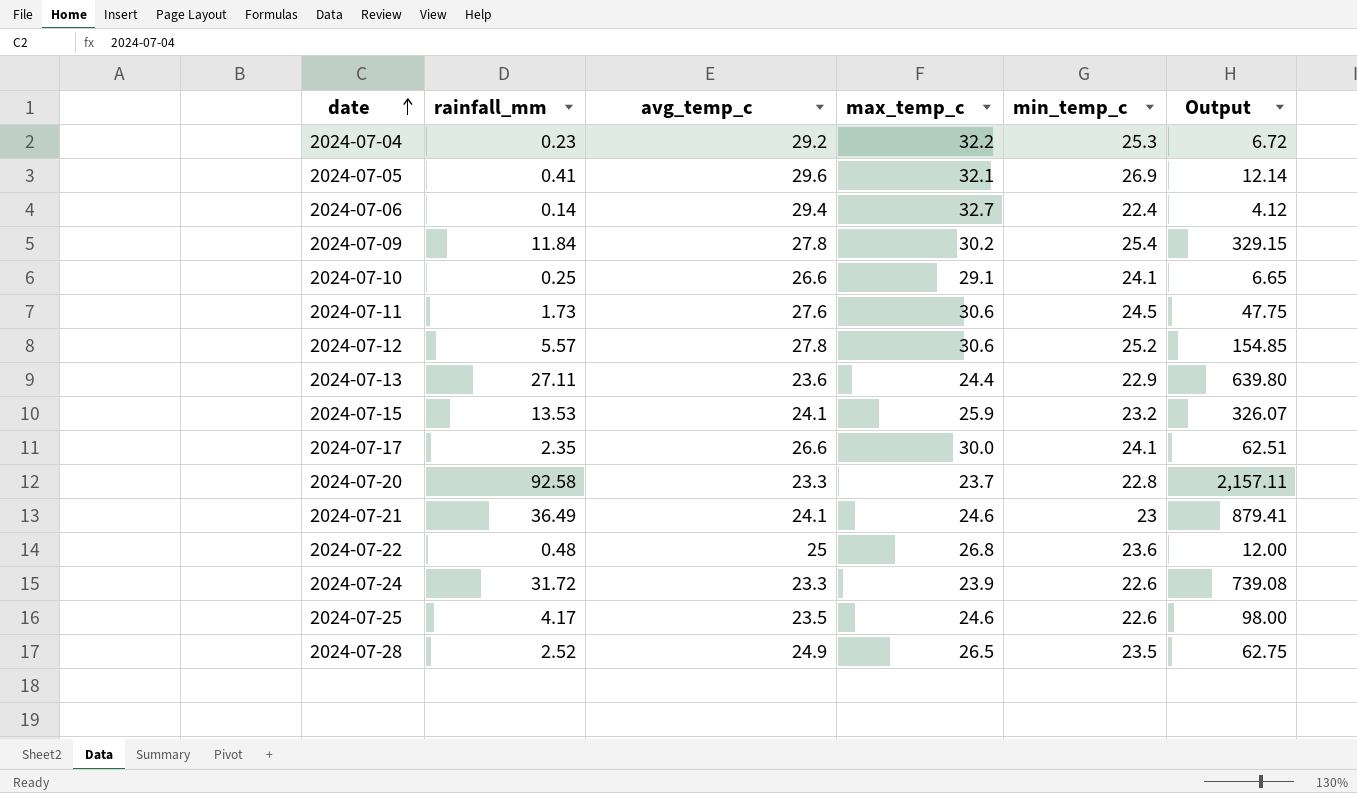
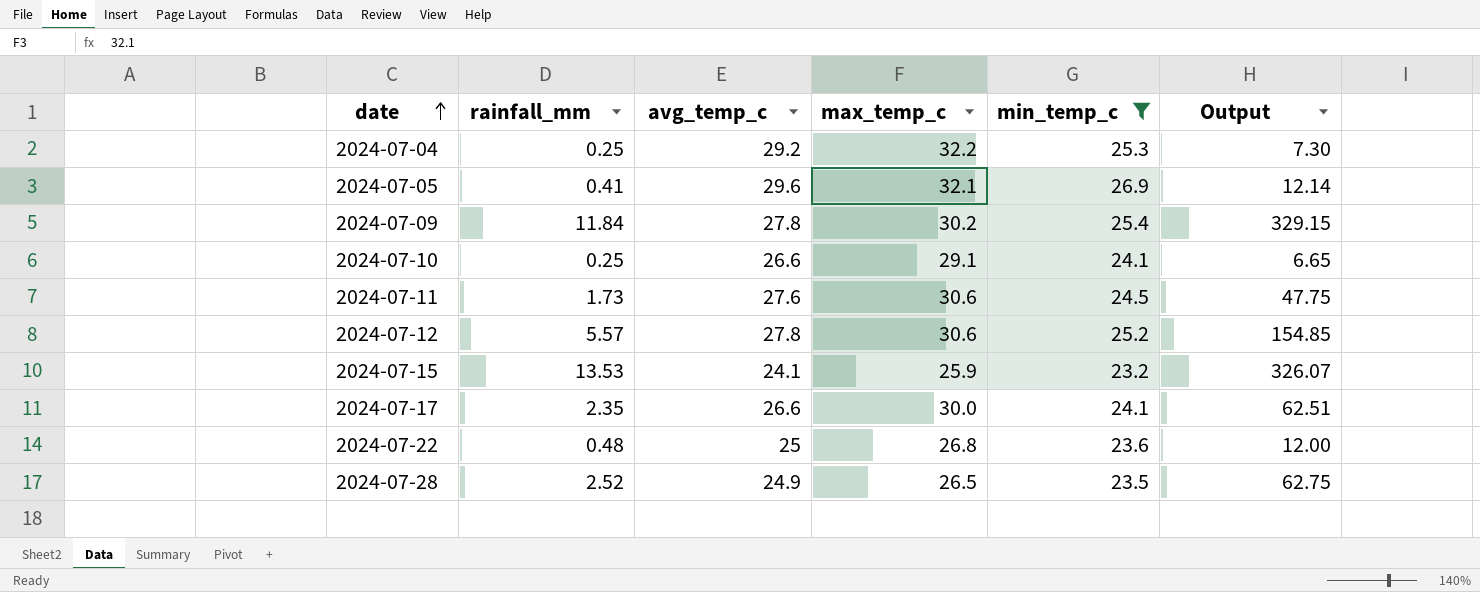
filter: none -> min_temp_c >= 23.2
2024-07-04 | rainfall_mm: 0.23 -> 0.25
2024-07-04 | Output: 6.72 -> 7.30

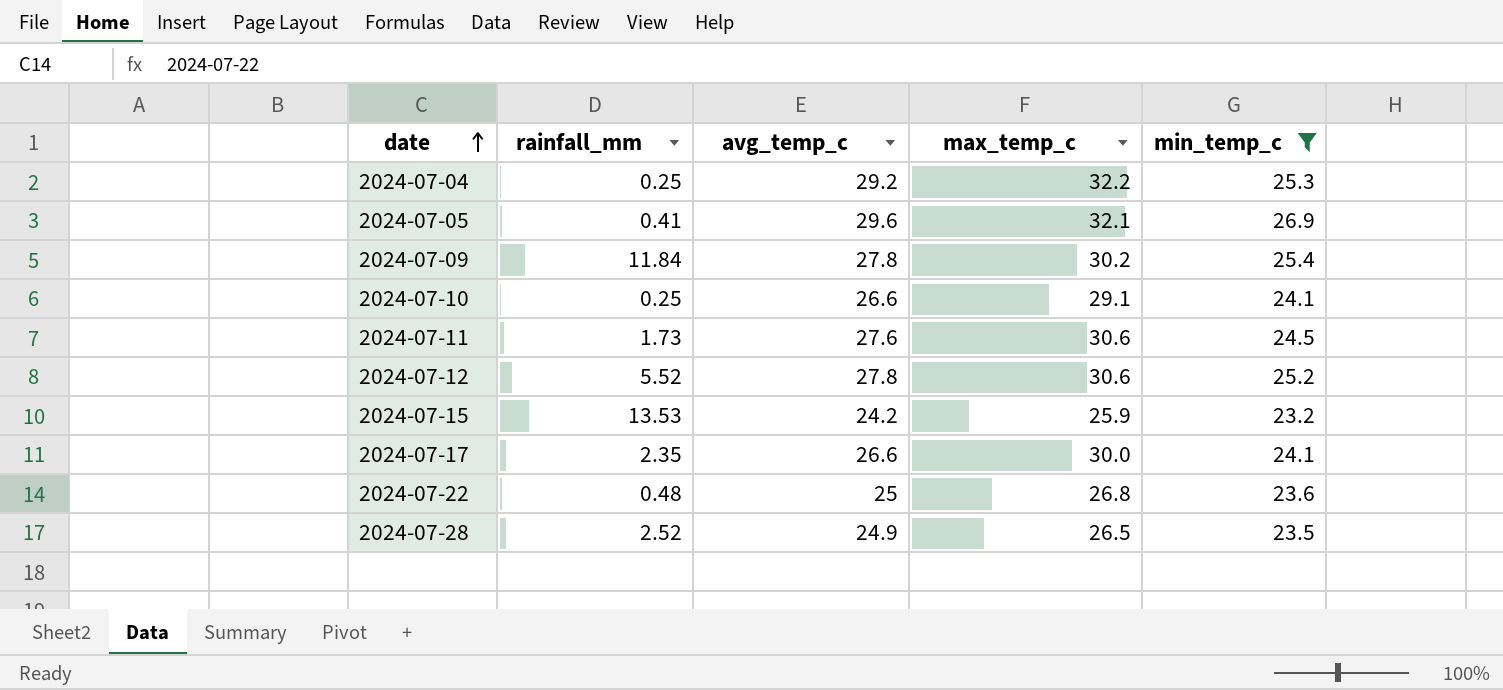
column Output | formula: [rainfall_mm] * [avg_temp_c] -> none
2024-07-12 | rainfall_mm: 5.57 -> 5.52
2024-07-15 | avg_temp_c: 24.1 -> 24.2

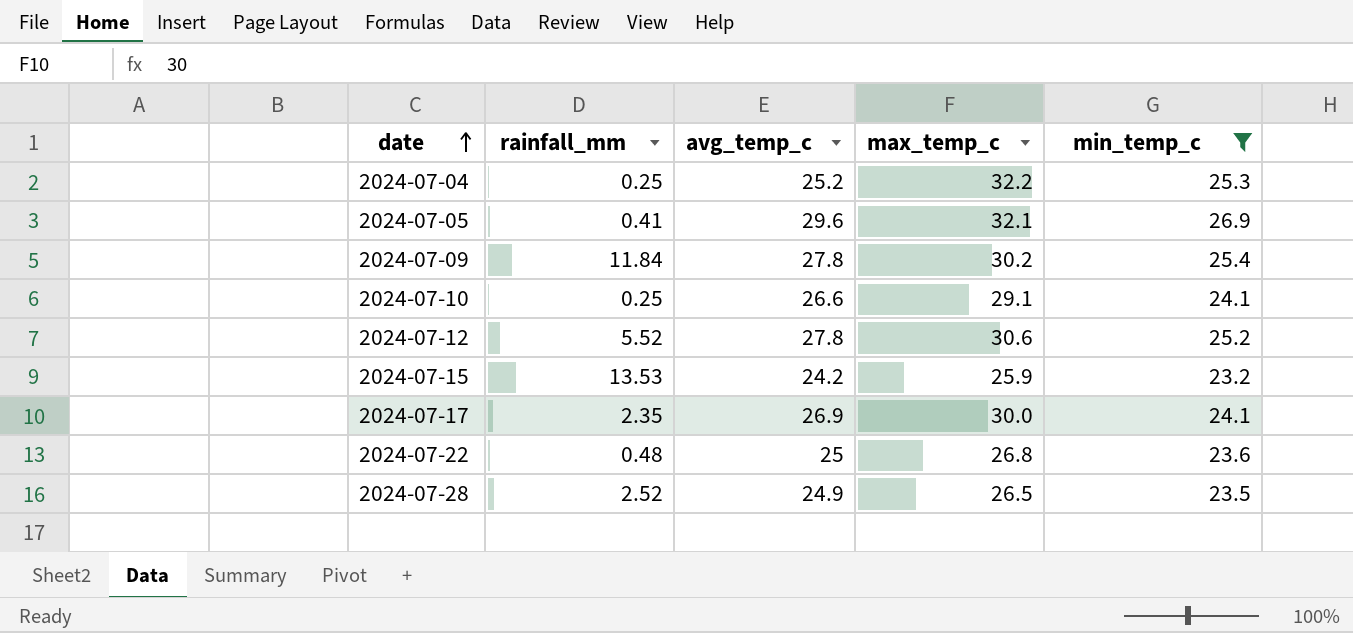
row 2024-07-11: 1.73 | 27.6 | 30.6 | 24.5 -> none
2024-07-04 | avg_temp_c: 29.2 -> 25.2
2024-07-17 | avg_temp_c: 26.6 -> 26.9

